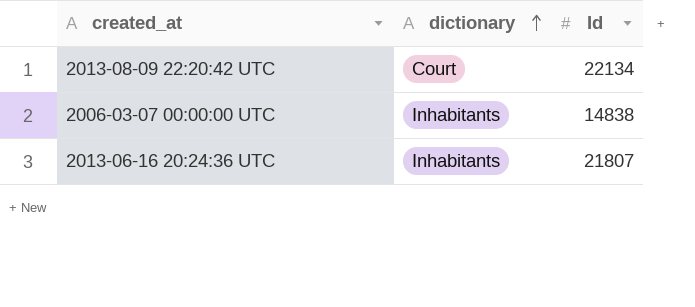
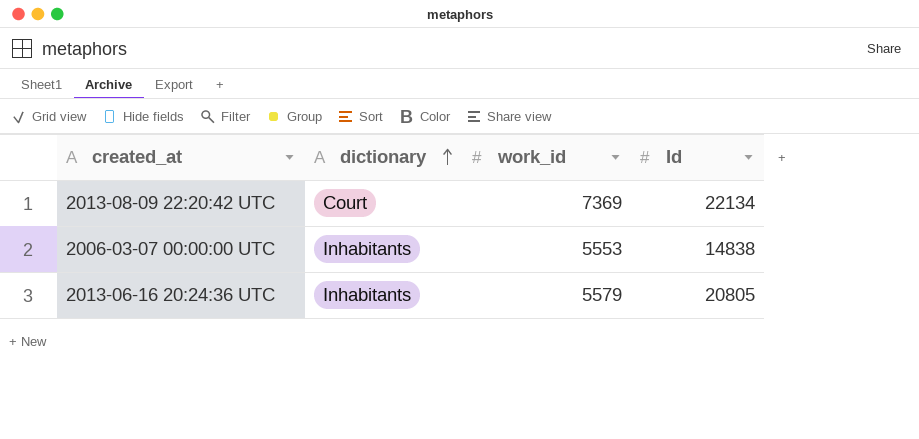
column work_id | position: none -> 3
2013-06-16 20:24:36 UTC | Id: 21807 -> 20805

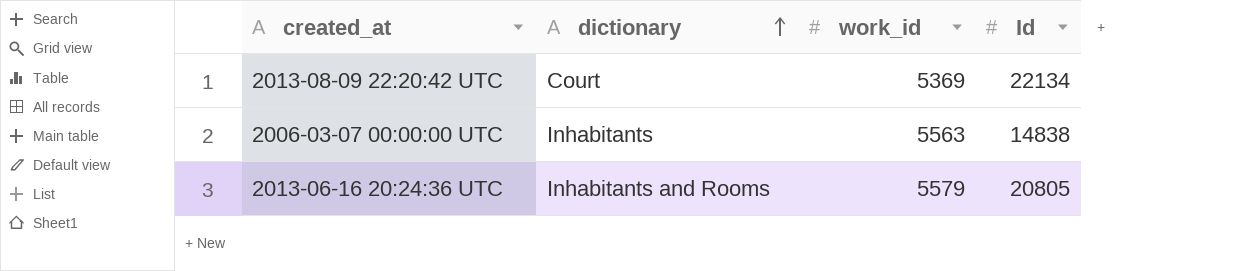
2013-08-09 22:20:42 UTC | work_id: 7369 -> 5369
2006-03-07 00:00:00 UTC | work_id: 5553 -> 5563
2013-06-16 20:24:36 UTC | dictionary: Inhabitants -> Inhabitants and Rooms

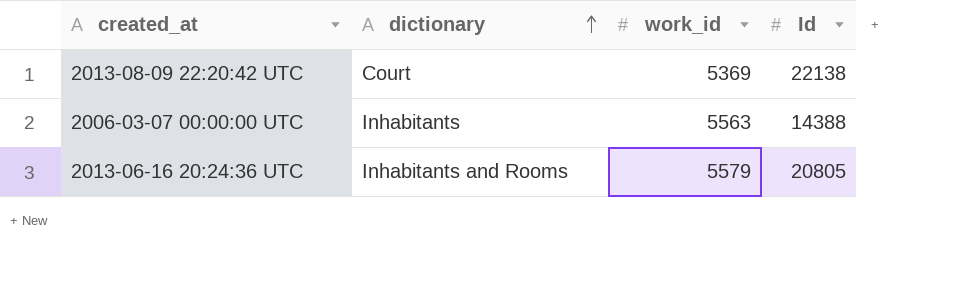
2013-08-09 22:20:42 UTC | Id: 22134 -> 22138
2006-03-07 00:00:00 UTC | Id: 14838 -> 14388

